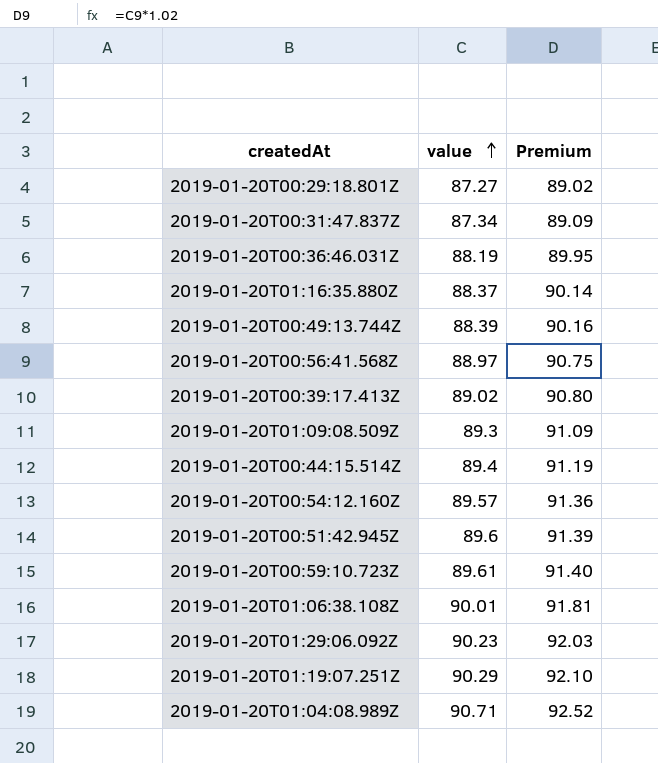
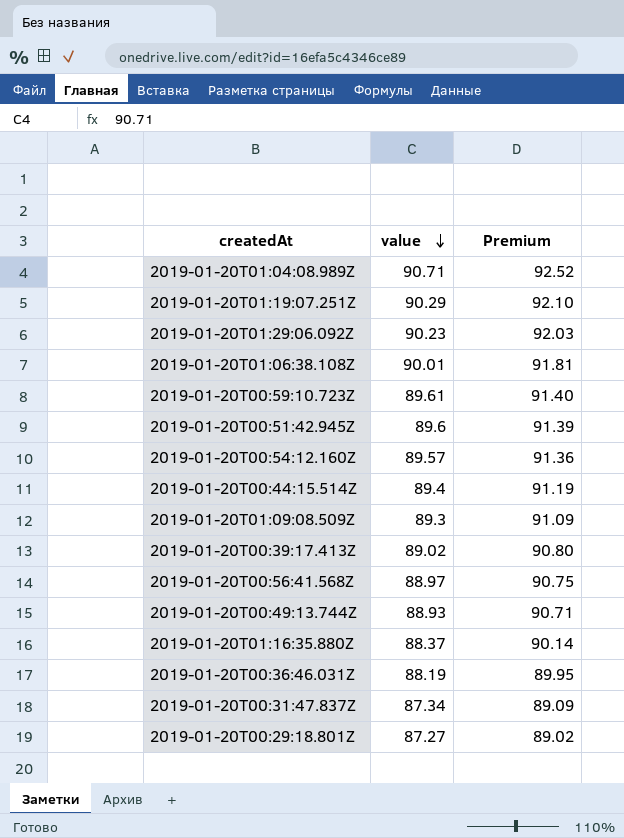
row order: value ascending -> value descending
2019-01-20T00:49:13.744Z | value: 88.39 -> 88.93
2019-01-20T00:49:13.744Z | Premium: 90.16 -> 90.71

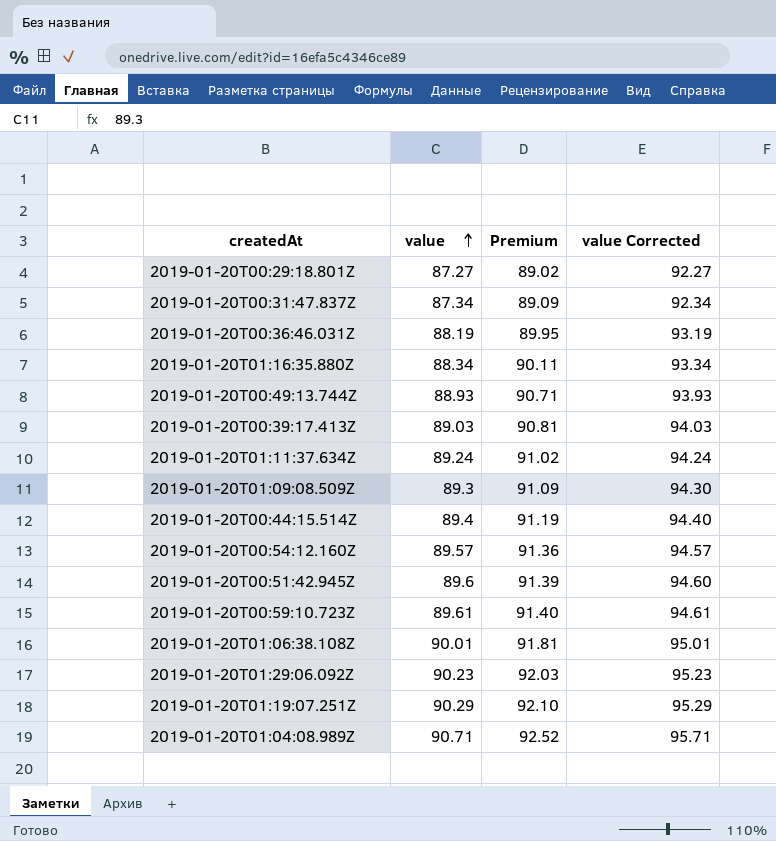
row order: value descending -> value ascending
column value Corrected | formula: none -> [value] + 5
row 2019-01-20T00:56:41.568Z: 88.97 | 90.75 -> none
2019-01-20T01:16:35.880Z | value: 88.37 -> 88.34
2019-01-20T01:16:35.880Z | Premium: 90.14 -> 90.11
2019-01-20T00:39:17.413Z | value: 89.02 -> 89.03
2019-01-20T00:39:17.413Z | Premium: 90.80 -> 90.81
row 2019-01-20T01:11:37.634Z: none -> 89.24 | 91.02 | 94.24

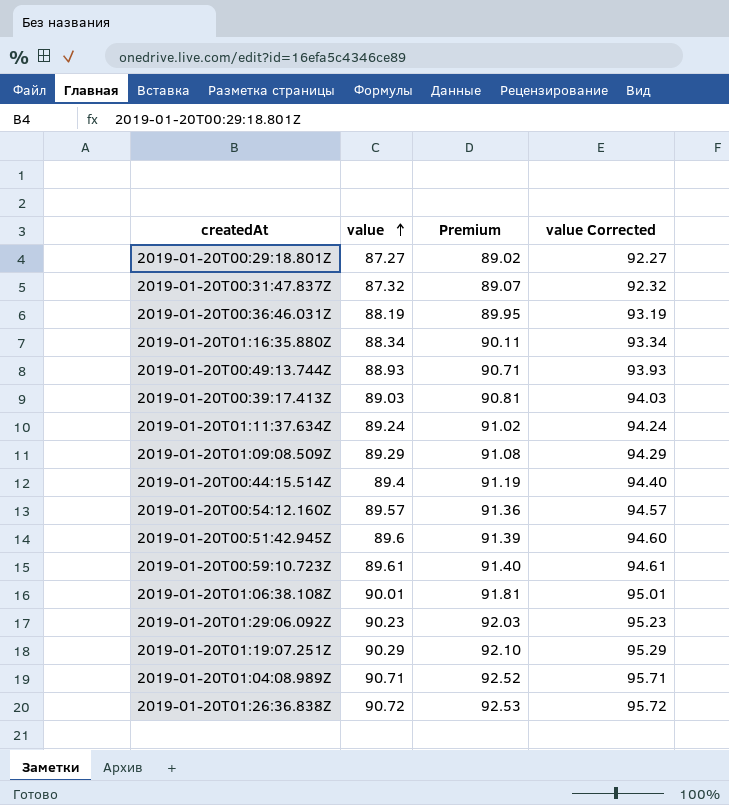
2019-01-20T00:31:47.837Z | value: 87.34 -> 87.32
2019-01-20T00:31:47.837Z | Premium: 89.09 -> 89.07
2019-01-20T00:31:47.837Z | value Corrected: 92.34 -> 92.32
2019-01-20T01:09:08.509Z | value: 89.3 -> 89.29
2019-01-20T01:09:08.509Z | Premium: 91.09 -> 91.08
2019-01-20T01:09:08.509Z | value Corrected: 94.30 -> 94.29
row 2019-01-20T01:26:36.838Z: none -> 90.72 | 92.53 | 95.72

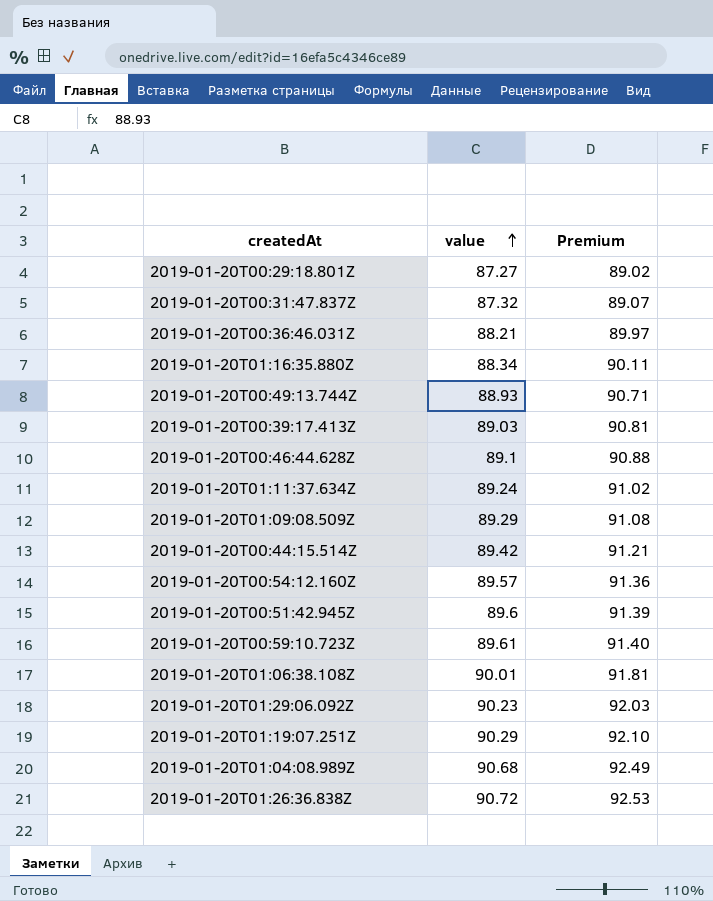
column value Corrected | formula: [value] + 5 -> none
2019-01-20T00:36:46.031Z | value: 88.19 -> 88.21
2019-01-20T00:36:46.031Z | Premium: 89.95 -> 89.97
row 2019-01-20T00:46:44.628Z: none -> 89.1 | 90.88
2019-01-20T00:44:15.514Z | value: 89.4 -> 89.42
2019-01-20T00:44:15.514Z | Premium: 91.19 -> 91.21
2019-01-20T01:04:08.989Z | value: 90.71 -> 90.68
2019-01-20T01:04:08.989Z | Premium: 92.52 -> 92.49

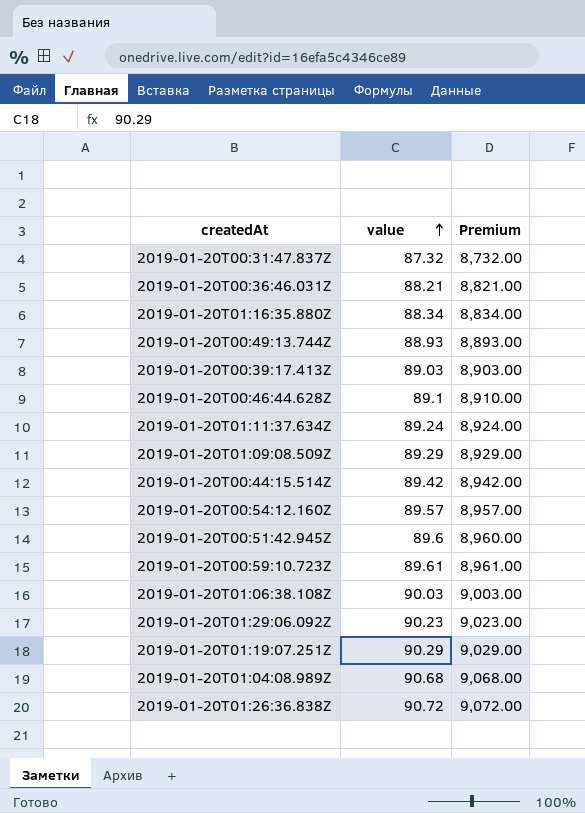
column Premium | formula: [value] * 1.02 -> [value] * 100
row 2019-01-20T00:29:18.801Z: 87.27 | 89.02 -> none
2019-01-20T01:06:38.108Z | value: 90.01 -> 90.03

